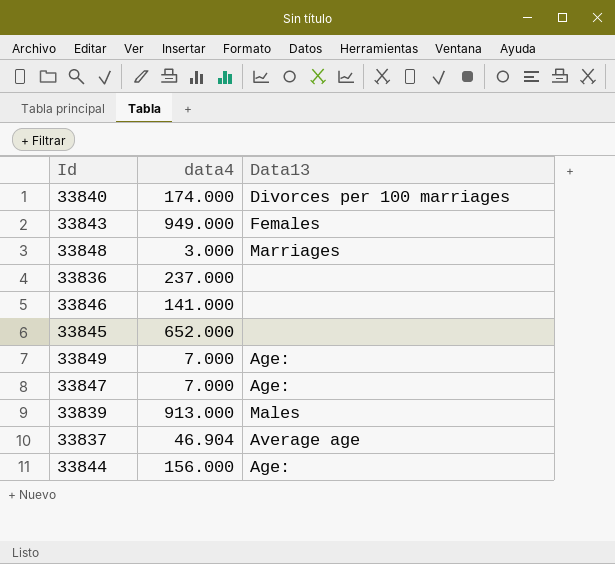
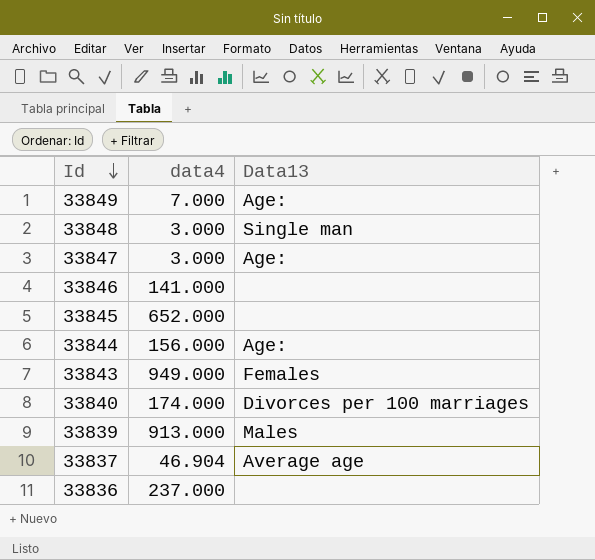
row order: none -> Id descending
33848 | Data13: Marriages -> Single man
33847 | data4: 7.000 -> 3.000

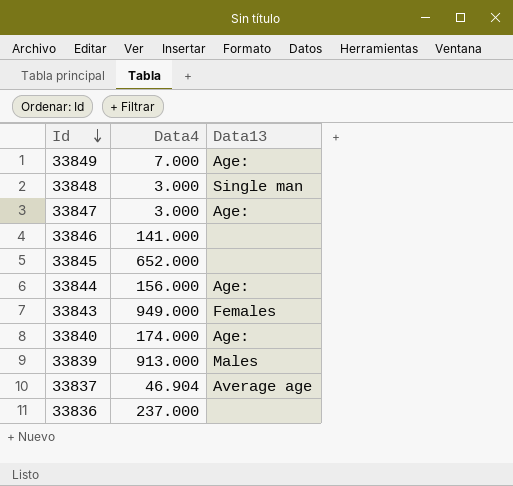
column name: data4 -> Data4
33840 | Data13: Divorces per 100 marriages -> Age:

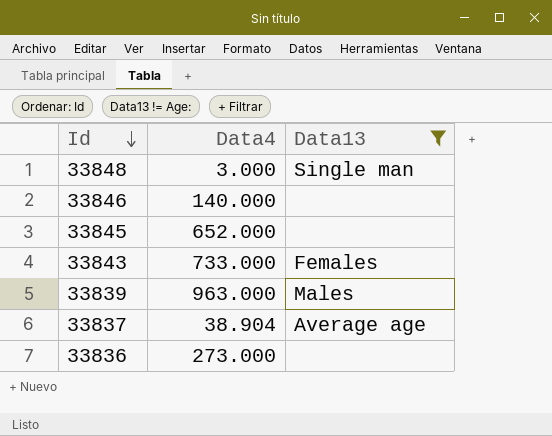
filter: none -> Data13 != Age:
33846 | Data4: 141.000 -> 140.000
33843 | Data4: 949.000 -> 733.000
33839 | Data4: 913.000 -> 963.000
33837 | Data4: 46.904 -> 38.904
33836 | Data4: 237.000 -> 273.000

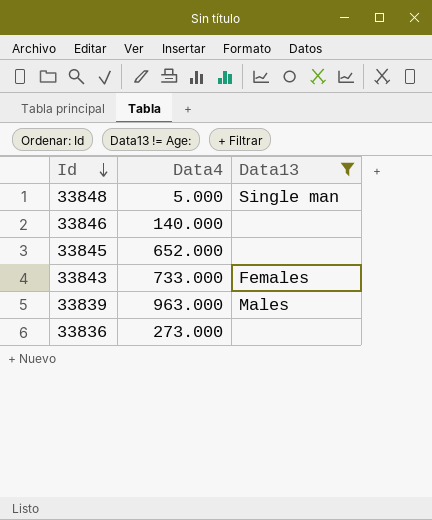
row 33837: 38.904 | Average age -> none
33848 | Data4: 3.000 -> 5.000

